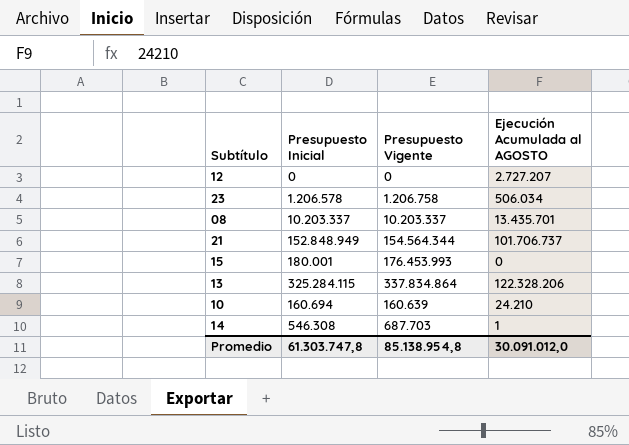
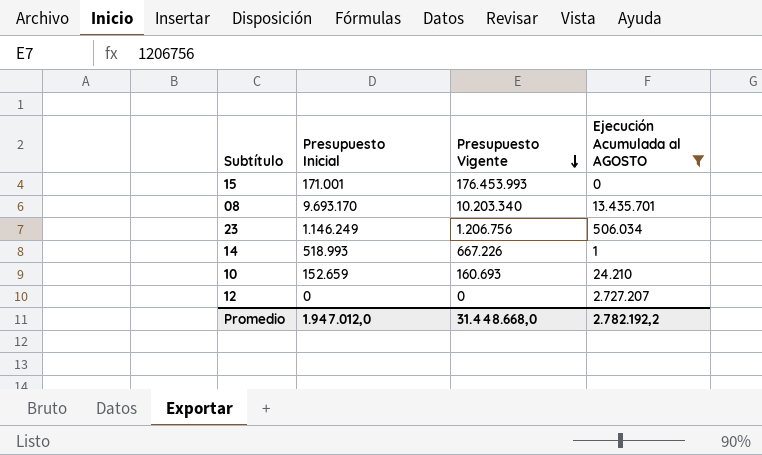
filter: none -> Ejecución Acumulada al AGOSTO <= 13.435.701
row order: none -> Presupuesto Vigente descending
15 | Presupuesto Inicial: 180.001 -> 171.001
08 | Presupuesto Inicial: 10.203.337 -> 9.693.170
08 | Presupuesto Vigente: 10.203.337 -> 10.203.340
23 | Presupuesto Inicial: 1.206.578 -> 1.146.249
23 | Presupuesto Vigente: 1.206.758 -> 1.206.756
14 | Presupuesto Inicial: 546.308 -> 518.993
14 | Presupuesto Vigente: 687.703 -> 667.226
10 | Presupuesto Inicial: 160.694 -> 152.659
10 | Presupuesto Vigente: 160.639 -> 160.693
Promedio | Presupuesto Inicial: 61.303.747,8 -> 1.947.012,0
Promedio | Presupuesto Vigente: 85.138.954,8 -> 31.448.668,0
Promedio | Ejecución Acumulada al AGOSTO: 30.091.012,0 -> 2.782.192,2

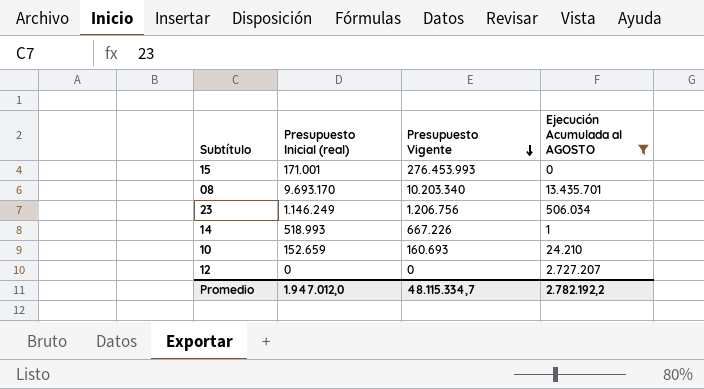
column name: Presupuesto Inicial -> Presupuesto Inicial (real)
15 | Presupuesto Vigente: 176.453.993 -> 276.453.993
Promedio | Presupuesto Vigente: 31.448.668,0 -> 48.115.334,7

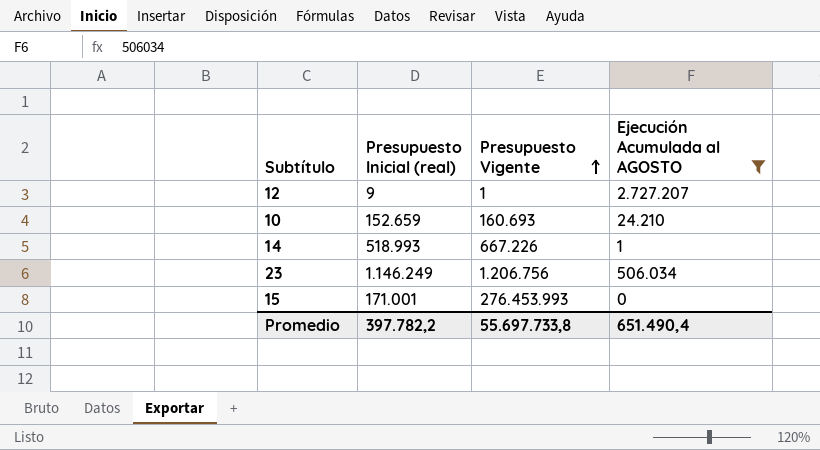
row order: Presupuesto Vigente descending -> Presupuesto Vigente ascending
row 08: 9.693.170 | 10.203.340 | 13.435.701 -> none
12 | Presupuesto Inicial (real): 0 -> 9
12 | Presupuesto Vigente: 0 -> 1
Promedio | Presupuesto Inicial (real): 1.947.012,0 -> 397.782,2
Promedio | Presupuesto Vigente: 48.115.334,7 -> 55.697.733,8
Promedio | Ejecución Acumulada al AGOSTO: 2.782.192,2 -> 651.490,4

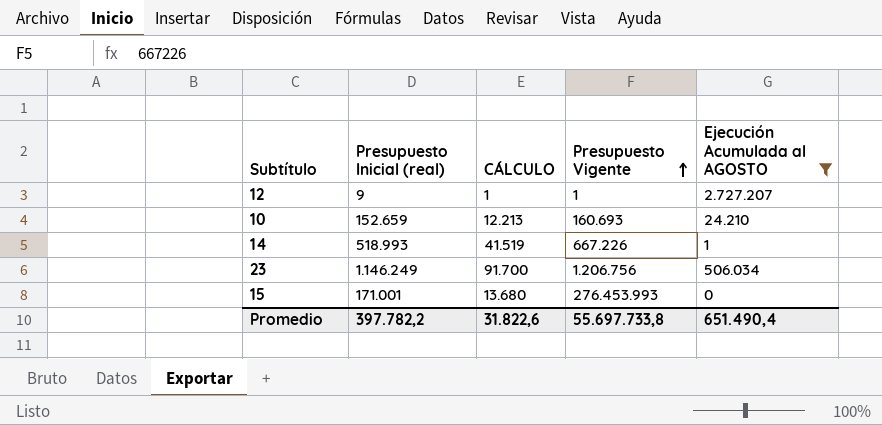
column CÁLCULO | formula: none -> [Presupuesto Inicial (real)] * 0,08

